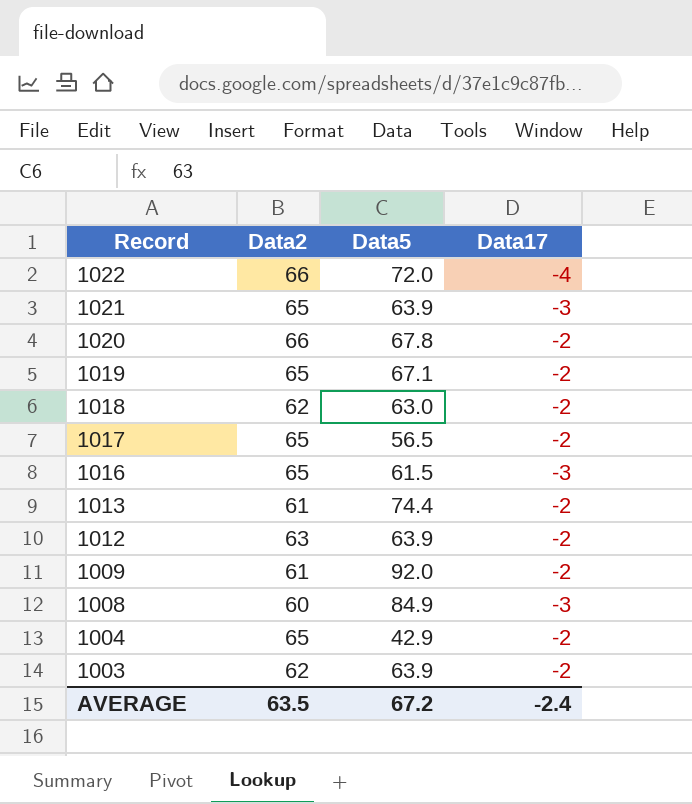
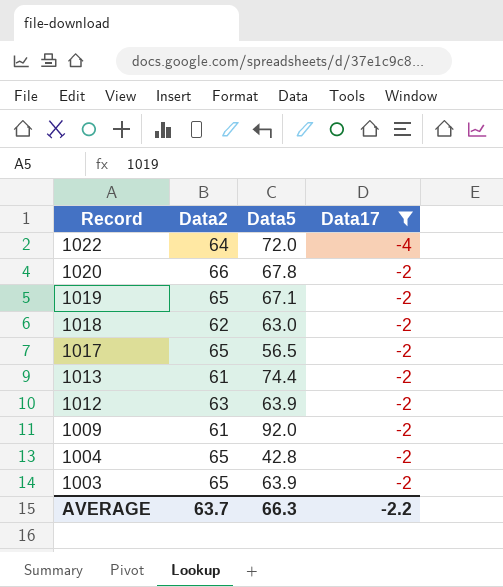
filter: none -> Data17 != -3
1022 | Data2: 66 -> 64
1004 | Data5: 42.9 -> 42.8
1003 | Data2: 62 -> 65
AVERAGE | Data2: 63.5 -> 63.7
AVERAGE | Data5: 67.2 -> 66.3
AVERAGE | Data17: -2.4 -> -2.2

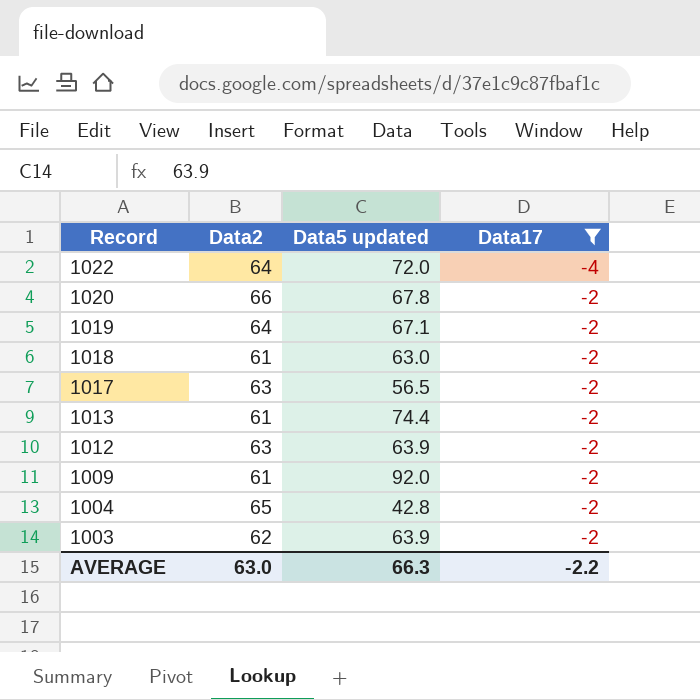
column name: Data5 -> Data5 updated
1019 | Data2: 65 -> 64
1018 | Data2: 62 -> 61
1017 | Data2: 65 -> 63
1003 | Data2: 65 -> 62
AVERAGE | Data2: 63.7 -> 63.0

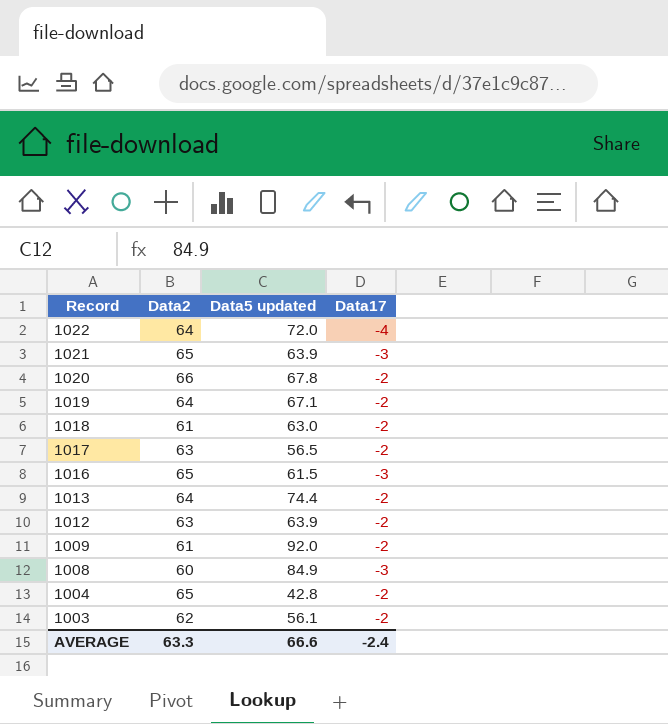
filter: Data17 != -3 -> none
1013 | Data2: 61 -> 64
1003 | Data5 updated: 63.9 -> 56.1
AVERAGE | Data2: 63.0 -> 63.3
AVERAGE | Data5 updated: 66.3 -> 66.6
AVERAGE | Data17: -2.2 -> -2.4

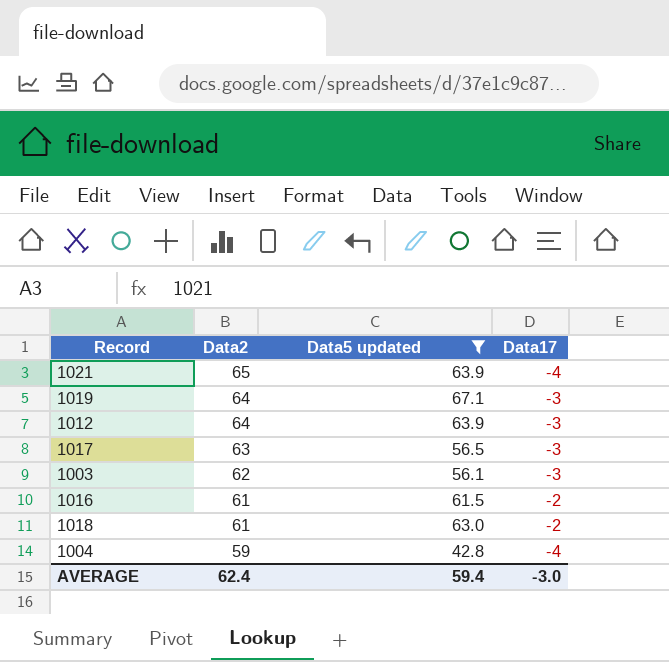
filter: none -> Data5 updated <= 67.1
row order: Record descending -> Data2 descending
1021 | Data17: -3 -> -4
1019 | Data17: -2 -> -3
1012 | Data2: 63 -> 64
1012 | Data17: -2 -> -3
1017 | Data17: -2 -> -3
1003 | Data17: -2 -> -3
1016 | Data2: 65 -> 61
1016 | Data17: -3 -> -2
1004 | Data2: 65 -> 59
1004 | Data17: -2 -> -4
AVERAGE | Data2: 63.3 -> 62.4
AVERAGE | Data5 updated: 66.6 -> 59.4
AVERAGE | Data17: -2.4 -> -3.0

